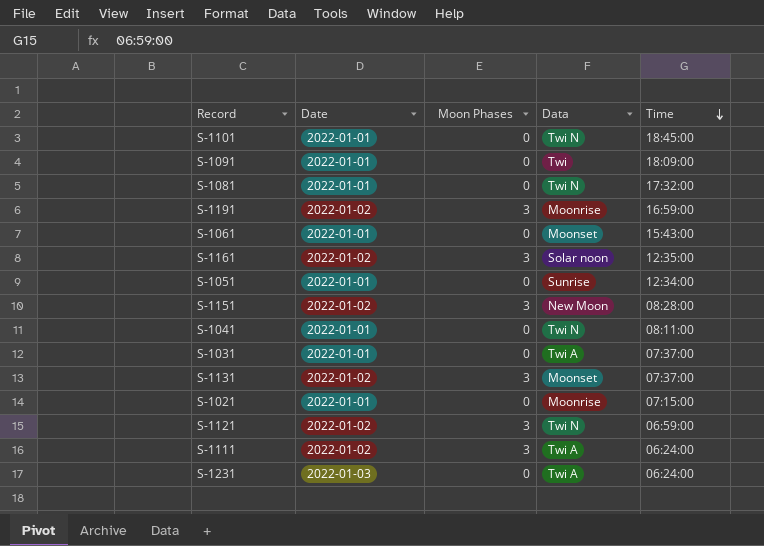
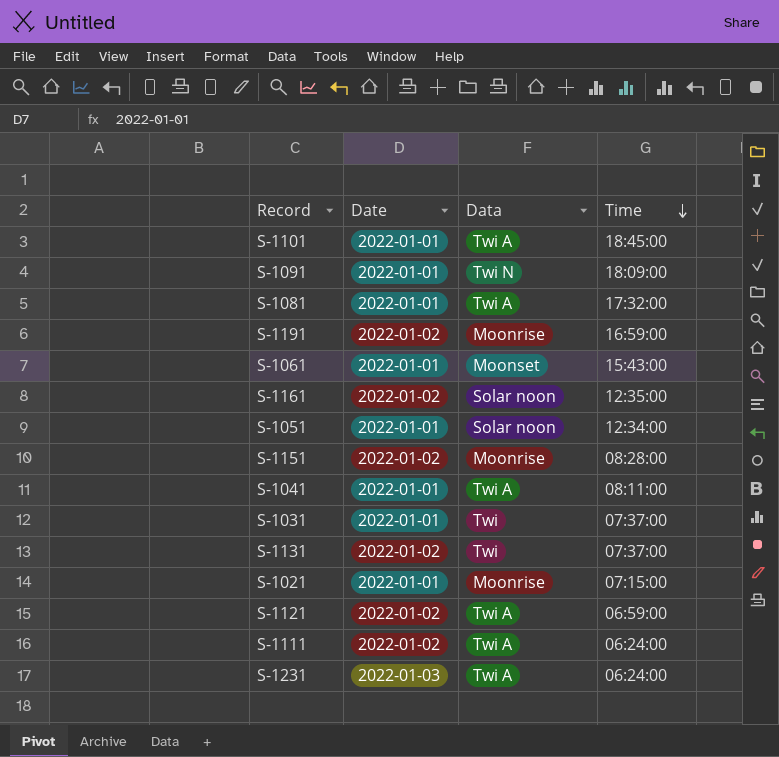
column Moon Phases | position: 3 -> none
S-1101 | Data: Twi N -> Twi A
S-1091 | Data: Twi -> Twi N
S-1081 | Data: Twi N -> Twi A
S-1051 | Data: Sunrise -> Solar noon
S-1151 | Data: New Moon -> Moonrise
S-1041 | Data: Twi N -> Twi A
S-1031 | Data: Twi A -> Twi
S-1131 | Data: Moonset -> Twi
S-1121 | Data: Twi N -> Twi A

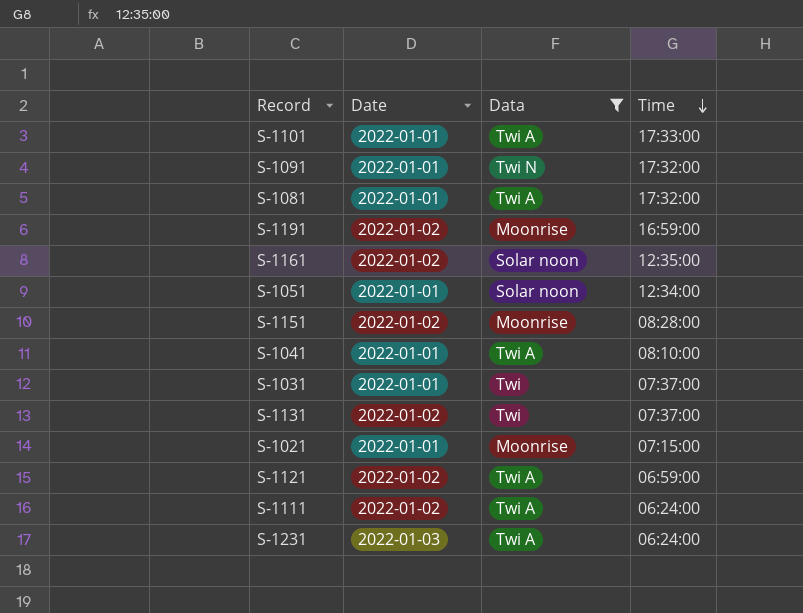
filter: none -> Data != Moonset
S-1101 | Time: 18:45:00 -> 17:33:00
S-1091 | Time: 18:09:00 -> 17:32:00
S-1041 | Time: 08:11:00 -> 08:10:00

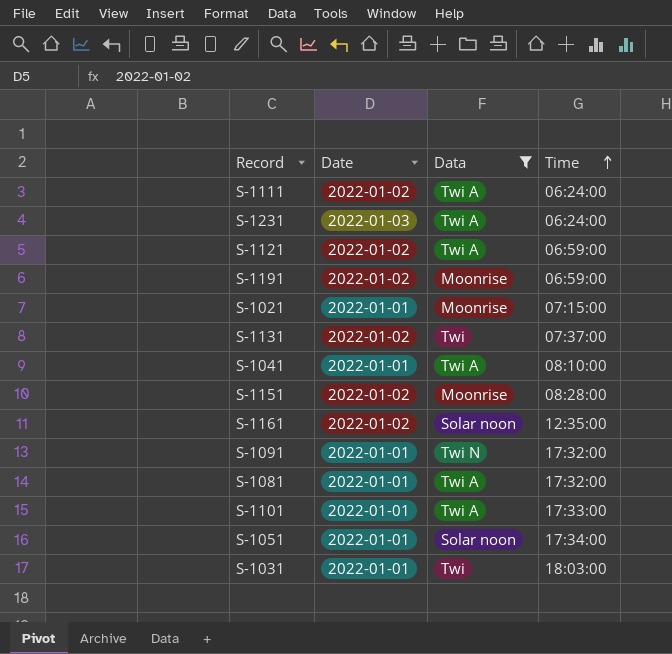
row order: Time descending -> Time ascending
S-1191 | Time: 16:59:00 -> 06:59:00
S-1051 | Time: 12:34:00 -> 17:34:00
S-1031 | Time: 07:37:00 -> 18:03:00

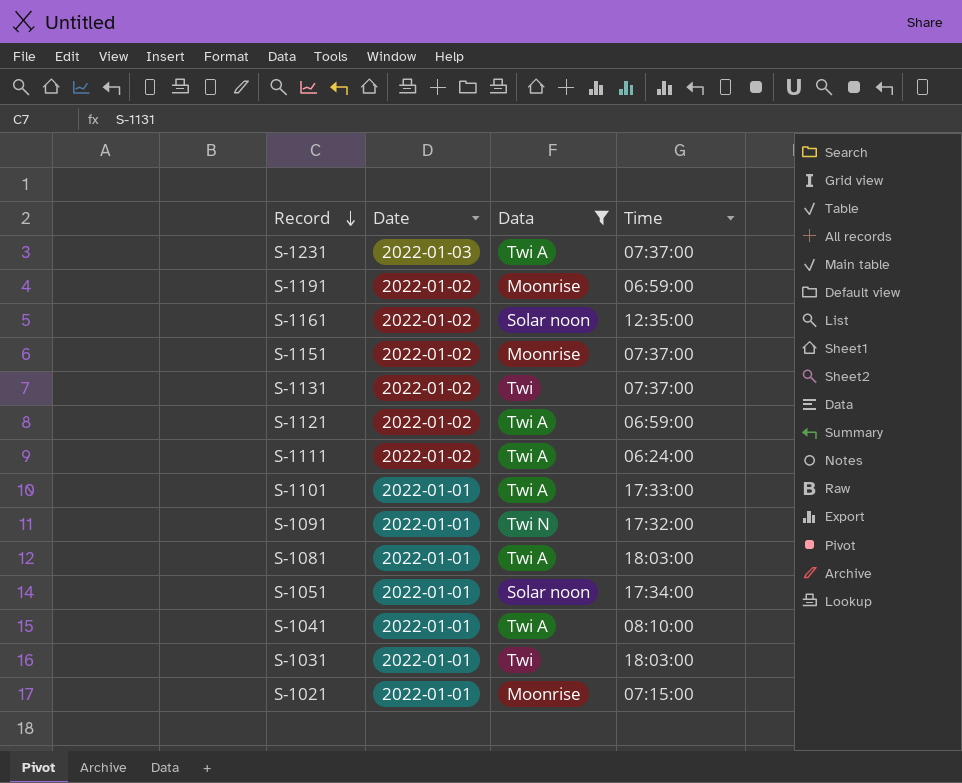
row order: Time ascending -> Record descending
S-1231 | Time: 06:24:00 -> 07:37:00
S-1151 | Time: 08:28:00 -> 07:37:00
S-1081 | Time: 17:32:00 -> 18:03:00

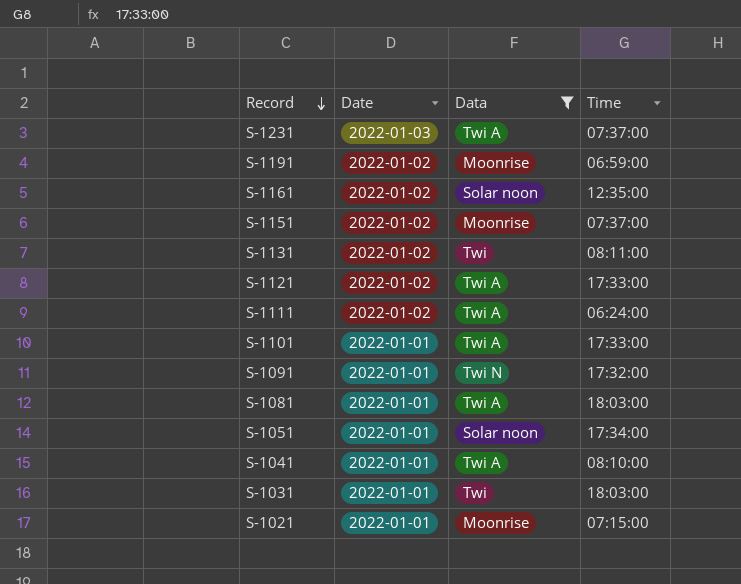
S-1131 | Time: 07:37:00 -> 08:11:00
S-1121 | Time: 06:59:00 -> 17:33:00

